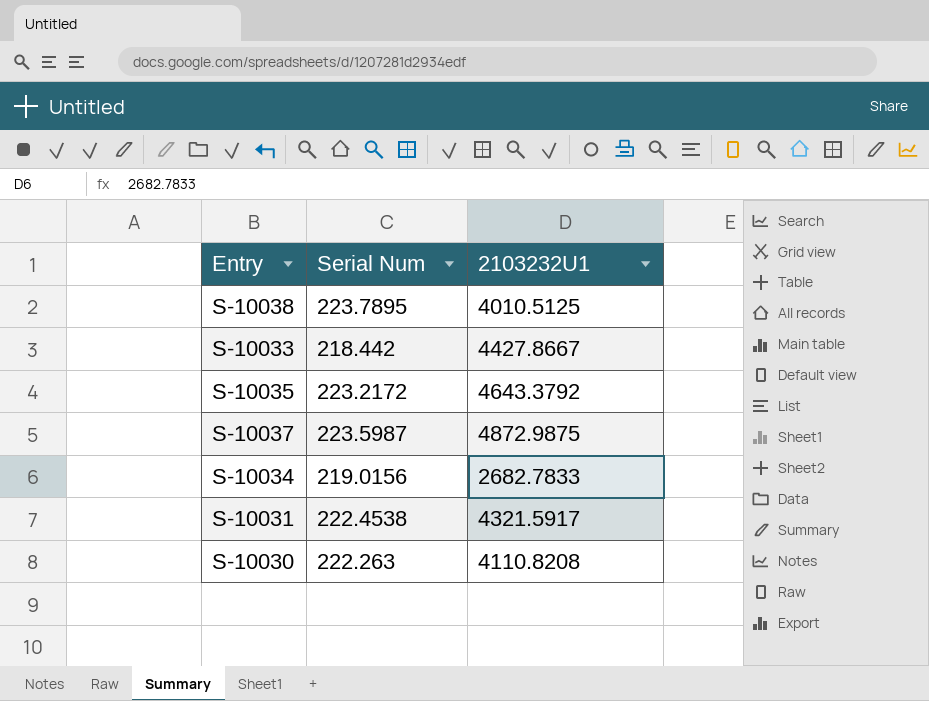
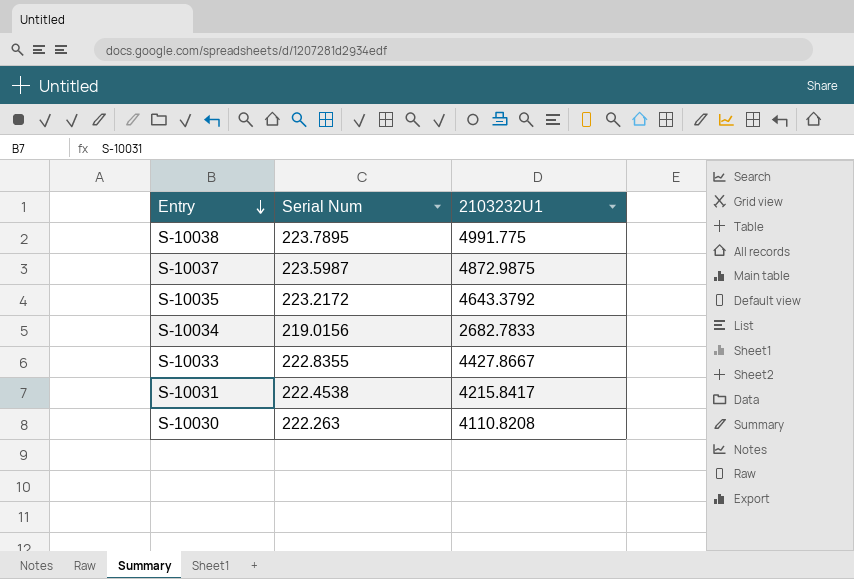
row order: none -> Entry descending
S-10038 | 2103232U1: 4010.5125 -> 4991.775
S-10033 | Serial Num: 218.442 -> 222.8355
S-10031 | 2103232U1: 4321.5917 -> 4215.8417

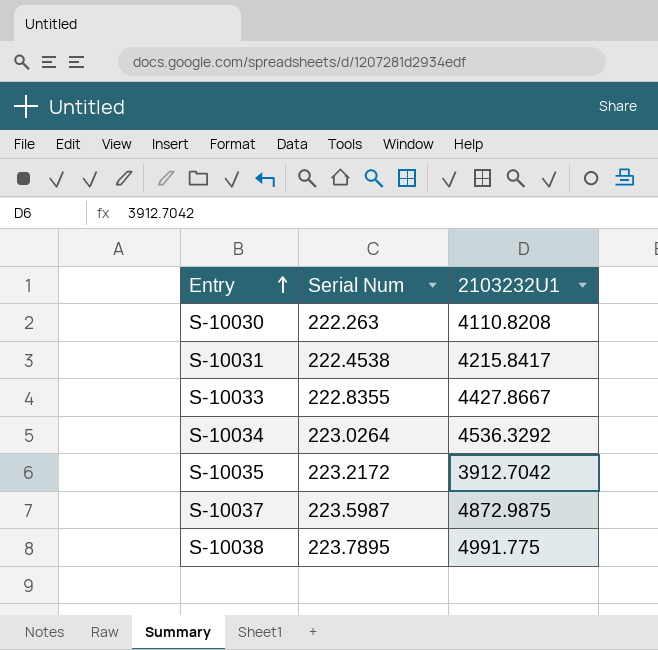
row order: Entry descending -> Entry ascending
S-10034 | Serial Num: 219.0156 -> 223.0264
S-10034 | 2103232U1: 2682.7833 -> 4536.3292
S-10035 | 2103232U1: 4643.3792 -> 3912.7042

